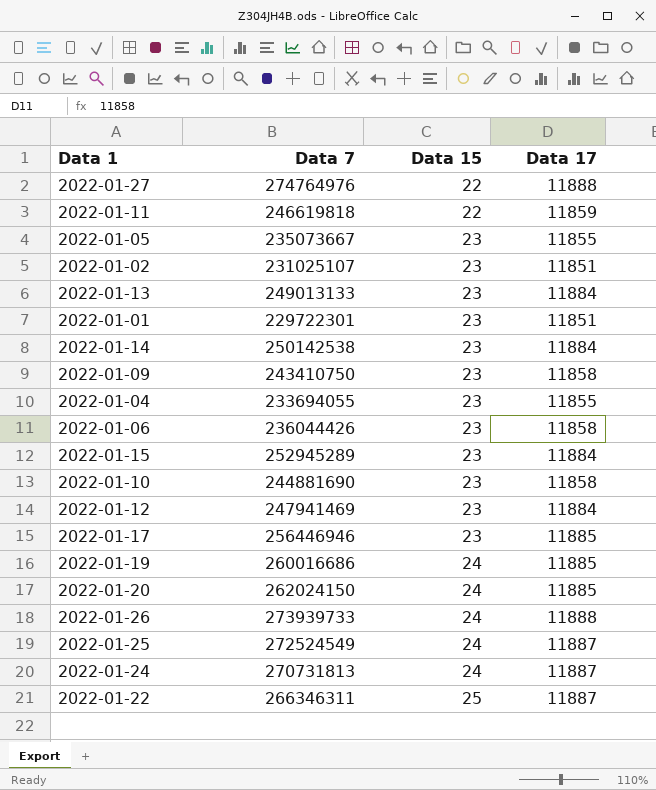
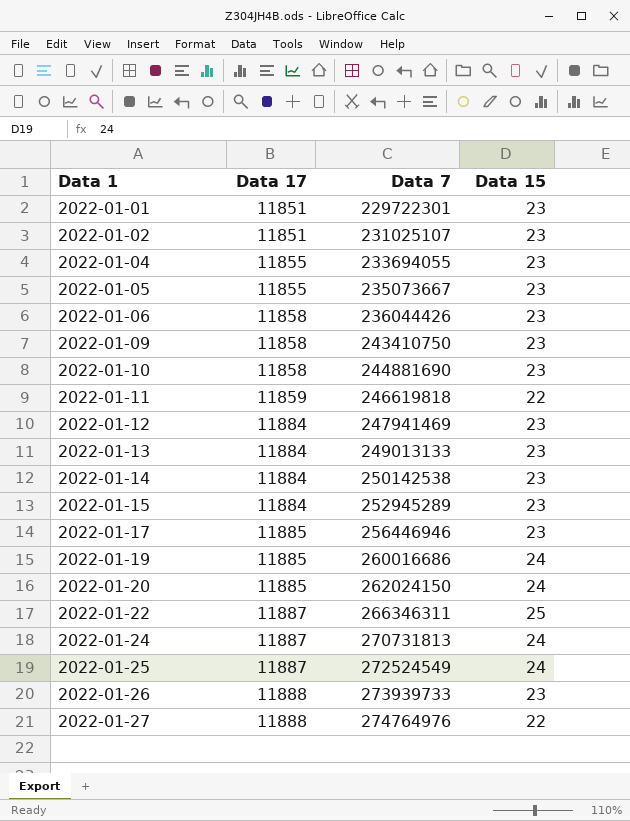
row order: Data 15 ascending -> Data 1 ascending
column Data 17 | position: 4 -> 2
2022-01-26 | Data 15: 24 -> 23

